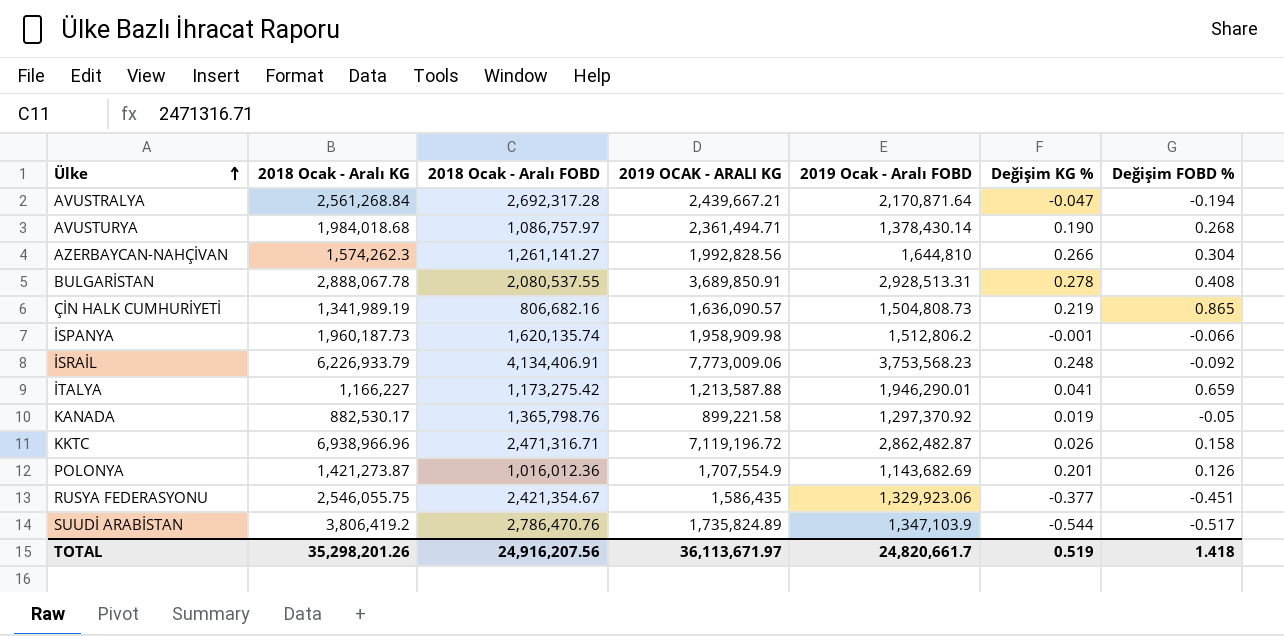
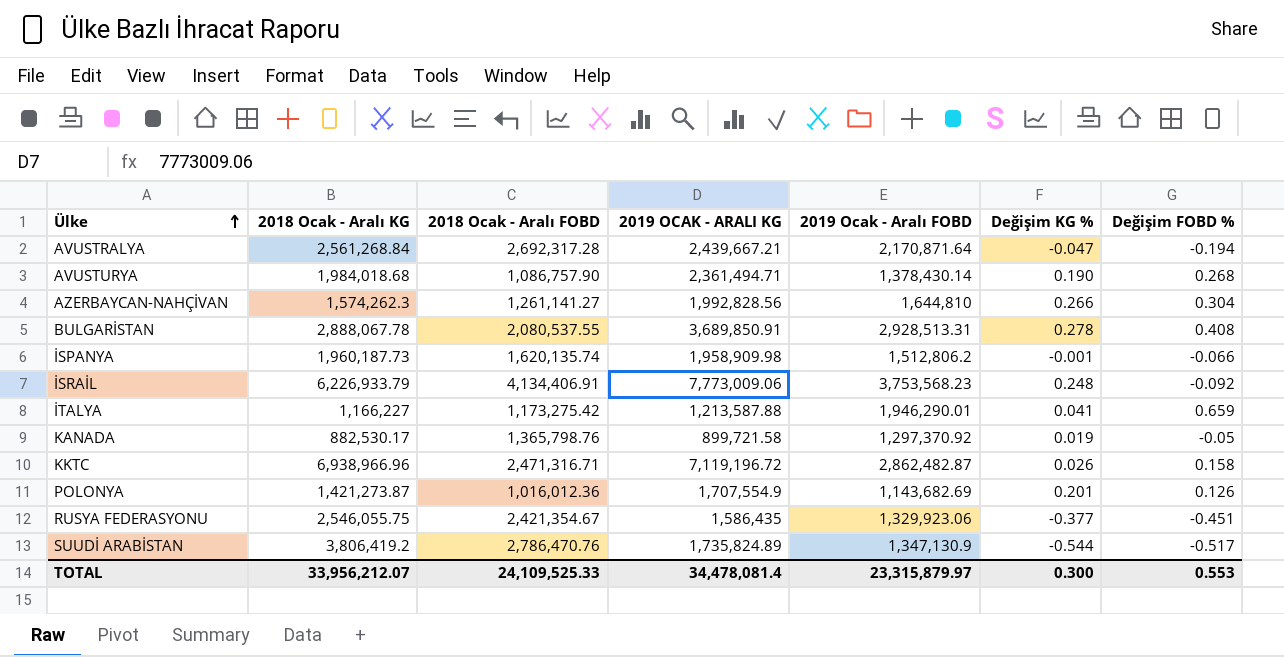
row ÇİN HALK CUMHURİYETİ: 1,341,989.19 | 806,682.16 | 1,636,090.57 | 1,504,808.73 | 0.219 | 0.865 -> none
AVUSTURYA | 2018 Ocak - Aralı FOBD: 1,086,757.97 -> 1,086,757.90
KANADA | 2019 OCAK - ARALI KG: 899,221.58 -> 899,721.58
SUUDİ ARABİSTAN | 2019 Ocak - Aralı FOBD: 1,347,103.9 -> 1,347,130.9
TOTAL | 2018 Ocak - Aralı KG: 35,298,201.26 -> 33,956,212.07
TOTAL | 2018 Ocak - Aralı FOBD: 24,916,207.56 -> 24,109,525.33
TOTAL | 2019 OCAK - ARALI KG: 36,113,671.97 -> 34,478,081.4
TOTAL | 2019 Ocak - Aralı FOBD: 24,820,661.7 -> 23,315,879.97
TOTAL | Değişim KG %: 0.519 -> 0.300
TOTAL | Değişim FOBD %: 1.418 -> 0.553

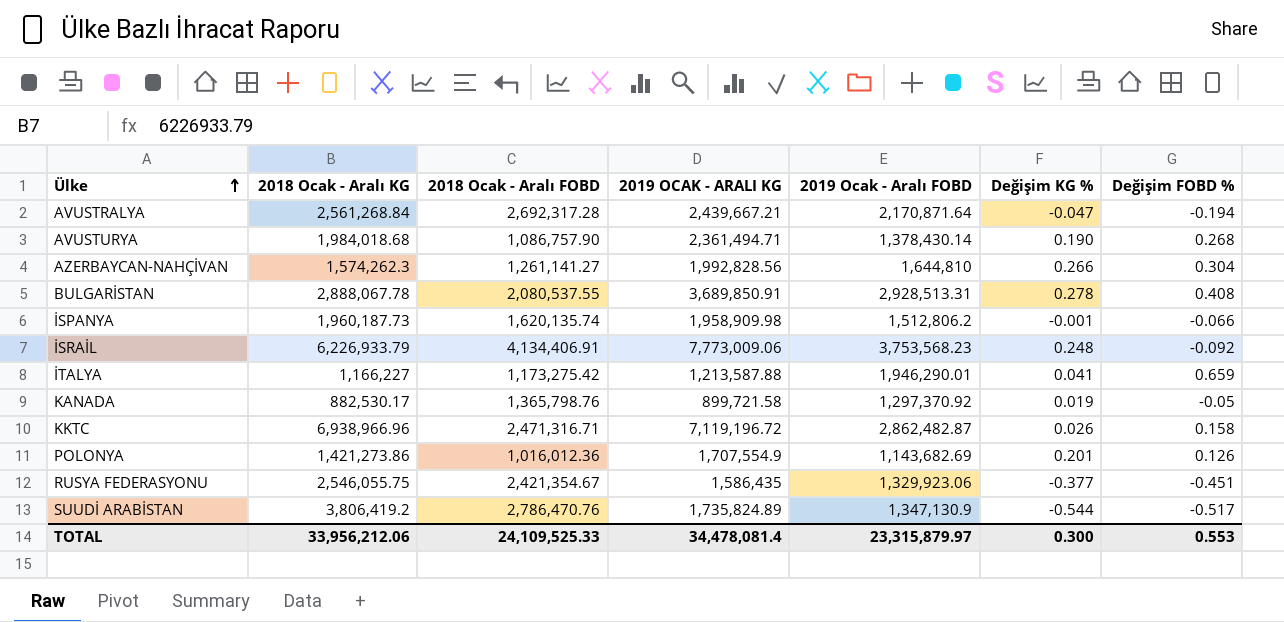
POLONYA | 2018 Ocak - Aralı KG: 1,421,273.87 -> 1,421,273.86
TOTAL | 2018 Ocak - Aralı KG: 33,956,212.07 -> 33,956,212.06

